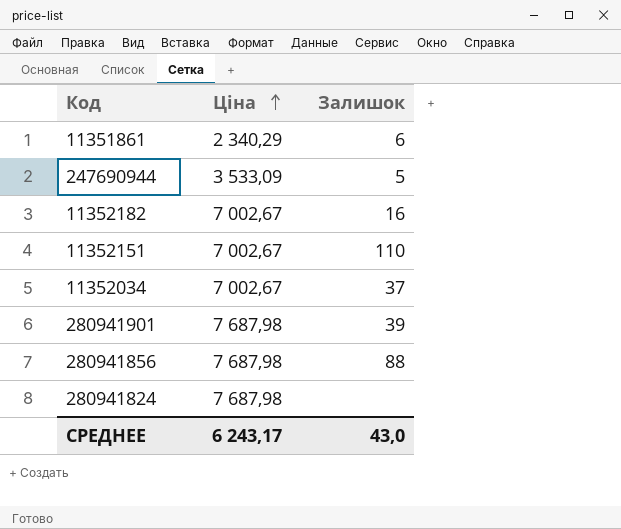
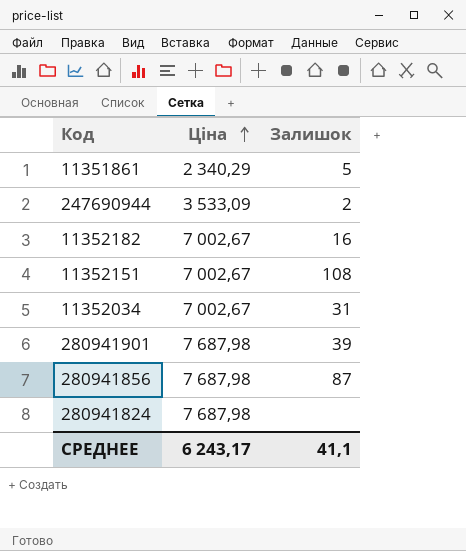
11351861 | Залишок: 6 -> 5
247690944 | Залишок: 5 -> 2
11352151 | Залишок: 110 -> 108
11352034 | Залишок: 37 -> 31
280941856 | Залишок: 88 -> 87
СРЕДНЕЕ | Залишок: 43,0 -> 41,1

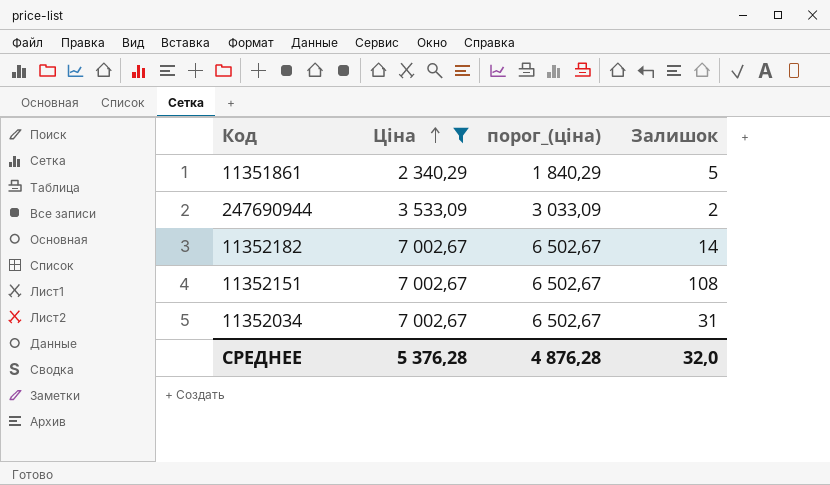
filter: none -> Ціна != 7 687,98
column порог_(ціна) | formula: none -> [Ціна] - 500
11352182 | Залишок: 16 -> 14
СРЕДНЕЕ | Ціна: 6 243,17 -> 5 376,28
СРЕДНЕЕ | Залишок: 41,1 -> 32,0

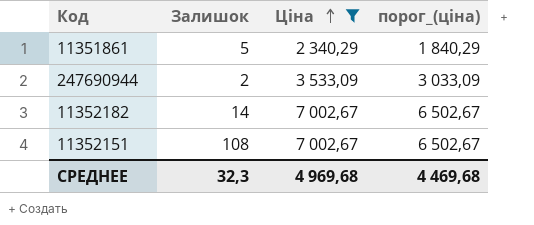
column Залишок | position: 4 -> 2
row 11352034: 7 002,67 | 6 502,67 | 31 -> none
СРЕДНЕЕ | Залишок: 32,0 -> 32,3
СРЕДНЕЕ | Ціна: 5 376,28 -> 4 969,68
СРЕДНЕЕ | порог_(ціна): 4 876,28 -> 4 469,68

